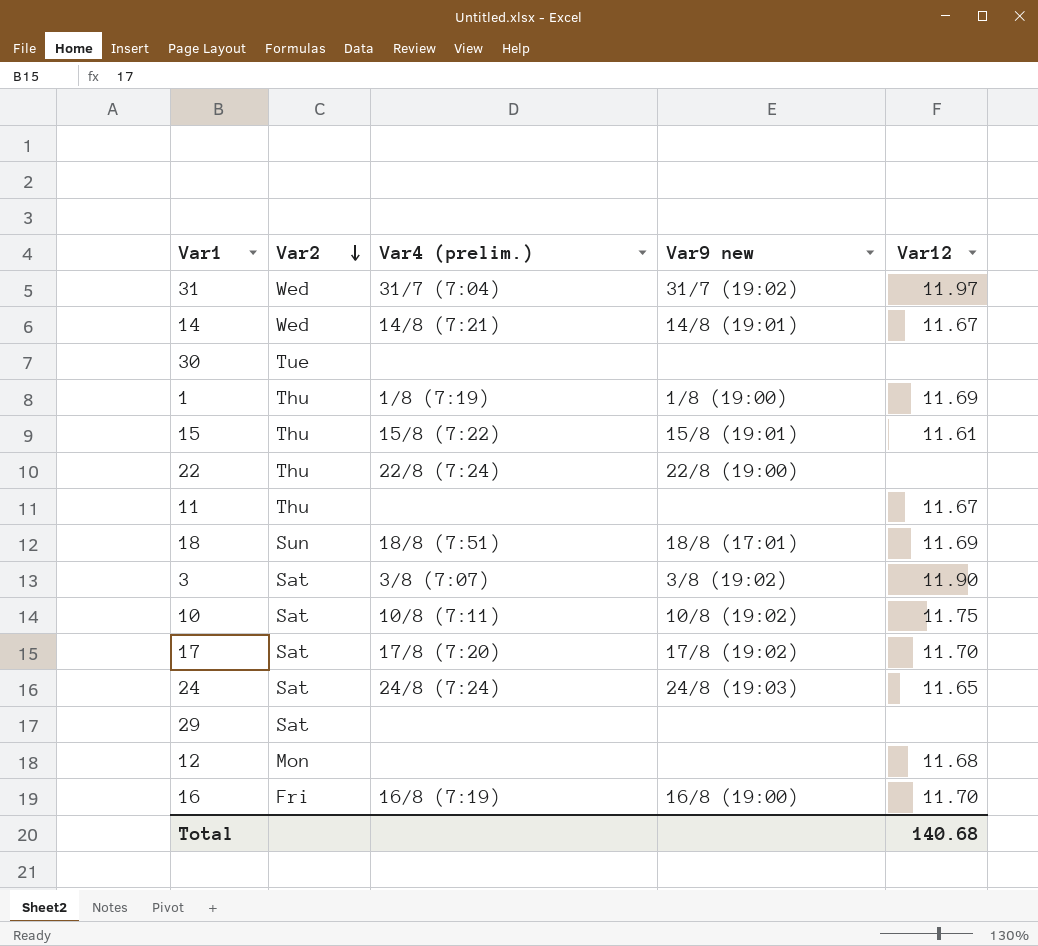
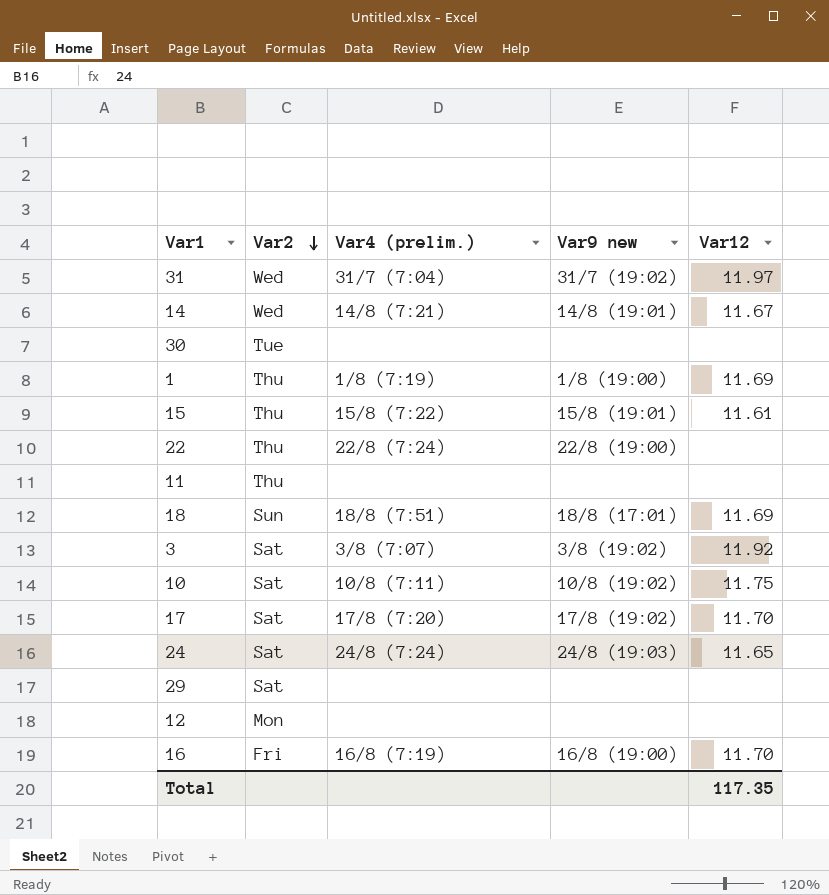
11 | Var12: 11.67 -> none
3 | Var12: 11.90 -> 11.92
12 | Var12: 11.68 -> none
Total | Var12: 140.68 -> 117.35

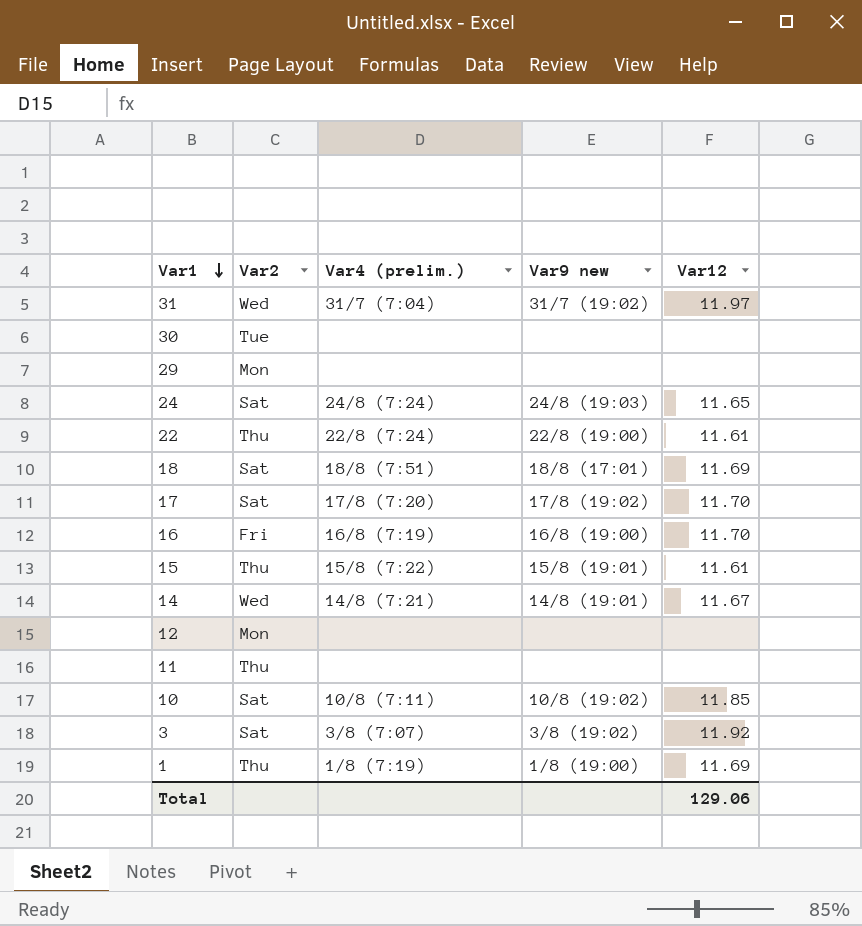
row order: Var2 descending -> Var1 descending
29 | Var2: Sat -> Mon
22 | Var12: none -> 11.61
18 | Var2: Sun -> Sat
10 | Var12: 11.75 -> 11.85
Total | Var12: 117.35 -> 129.06

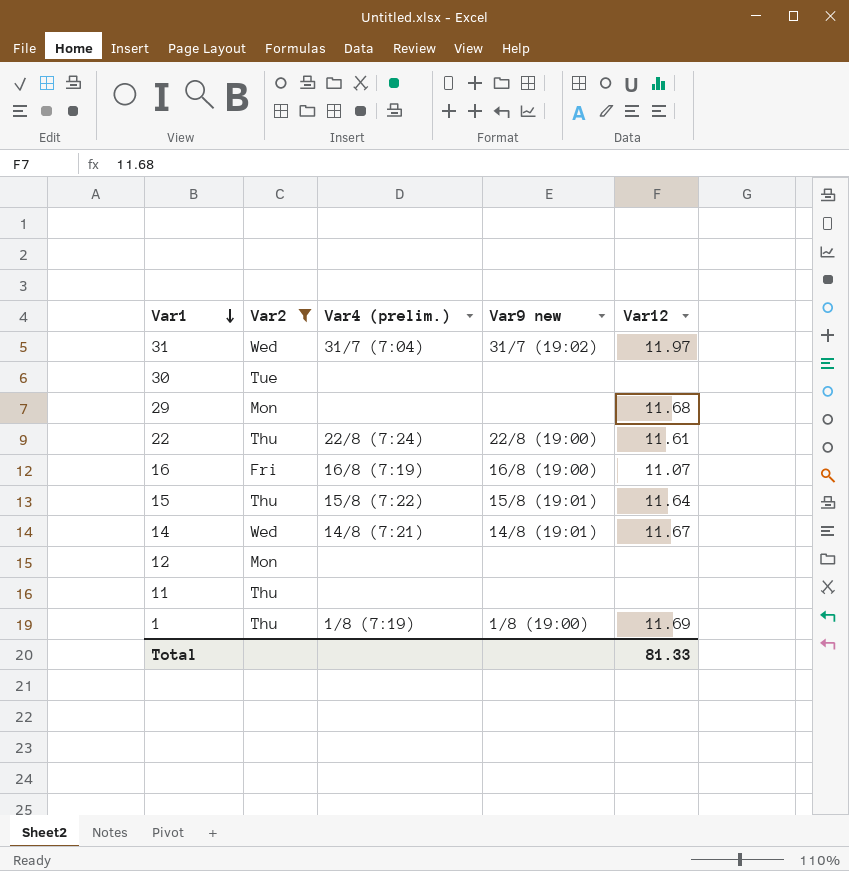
filter: none -> Var2 != Sat
29 | Var12: none -> 11.68
16 | Var12: 11.70 -> 11.07
15 | Var12: 11.61 -> 11.64
Total | Var12: 129.06 -> 81.33

